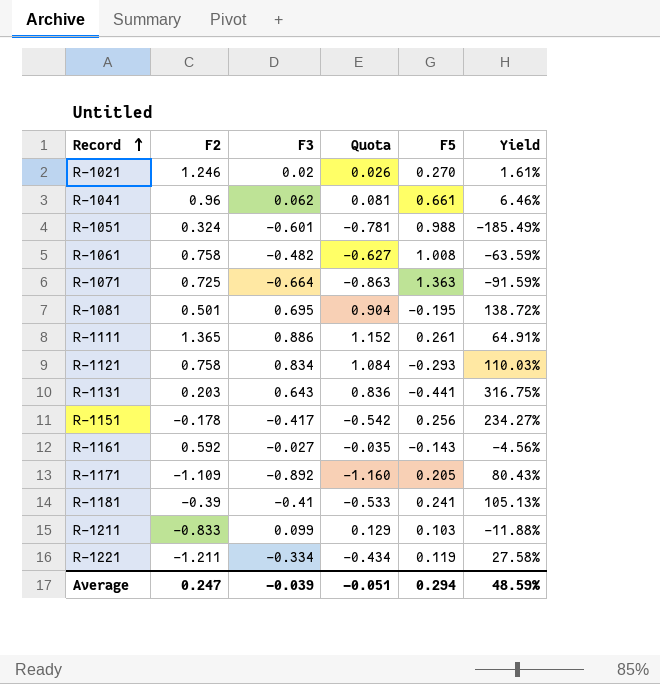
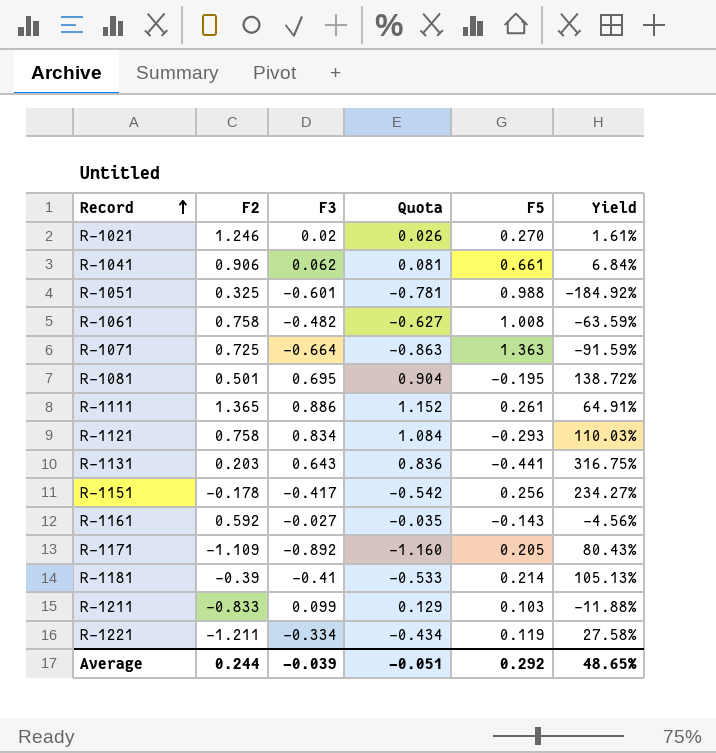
R-1041 | F2: 0.96 -> 0.906
R-1041 | Yield: 6.46% -> 6.84%
R-1051 | F2: 0.324 -> 0.325
R-1051 | Yield: -185.49% -> -184.92%
R-1181 | F5: 0.241 -> 0.214
Average | F2: 0.247 -> 0.244
Average | F5: 0.294 -> 0.292
Average | Yield: 48.59% -> 48.65%

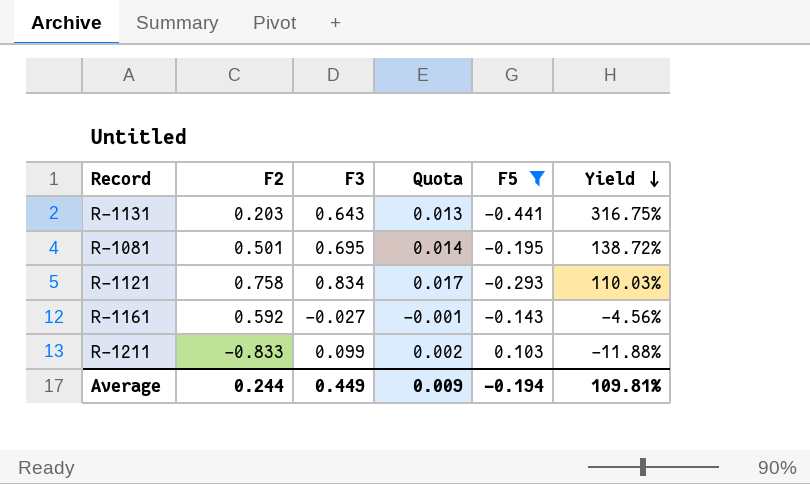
filter: none -> F5 <= 0.103
row order: Record ascending -> Yield descending
column Quota | formula: [F3] * 1.3 -> [F3] * 0.02
Average | F3: -0.039 -> 0.449
Average | Quota: -0.051 -> 0.009
Average | F5: 0.292 -> -0.194
Average | Yield: 48.65% -> 109.81%

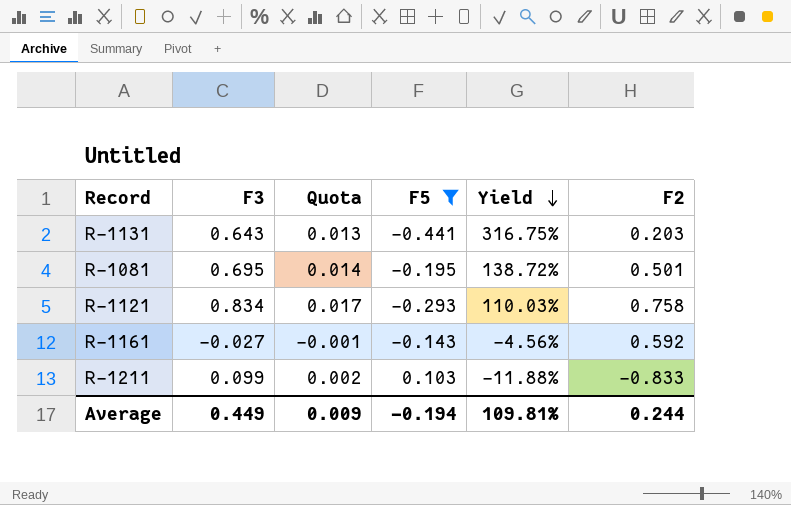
column F2 | position: 2 -> 6

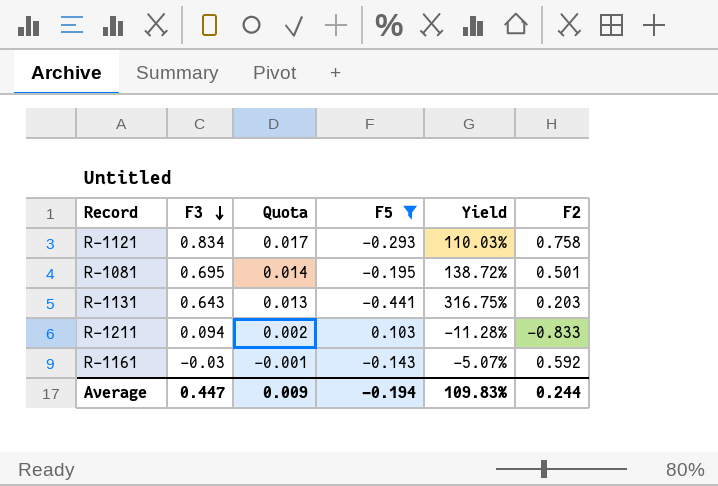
row order: Yield descending -> F3 descending
R-1211 | F3: 0.099 -> 0.094
R-1211 | Yield: -11.88% -> -11.28%
R-1161 | F3: -0.027 -> -0.03
R-1161 | Yield: -4.56% -> -5.07%
Average | F3: 0.449 -> 0.447
Average | Yield: 109.81% -> 109.83%

